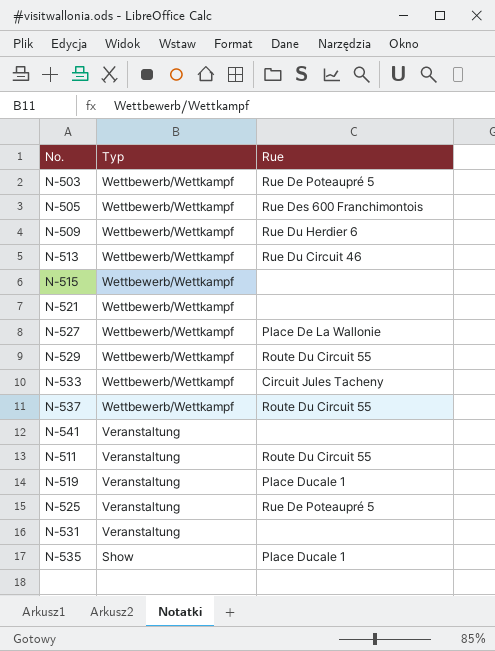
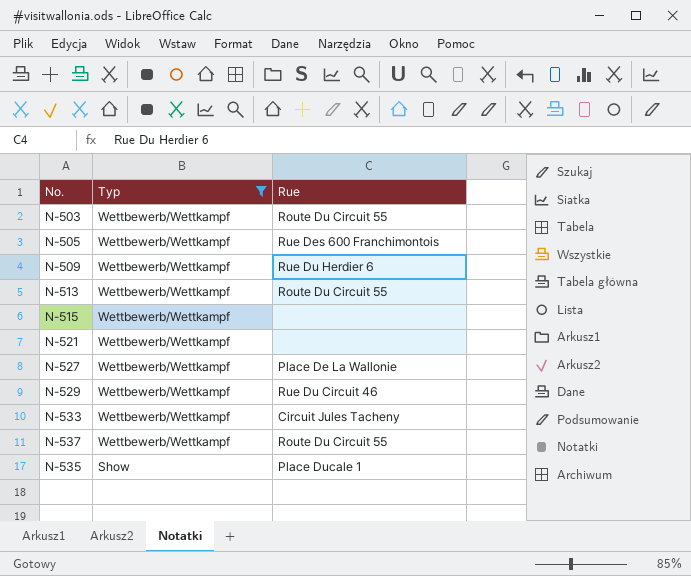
filter: none -> Typ != Veranstaltung
N-503 | Rue: Rue De Poteaupré 5 -> Route Du Circuit 55
N-513 | Rue: Rue Du Circuit 46 -> Route Du Circuit 55
N-529 | Rue: Route Du Circuit 55 -> Rue Du Circuit 46

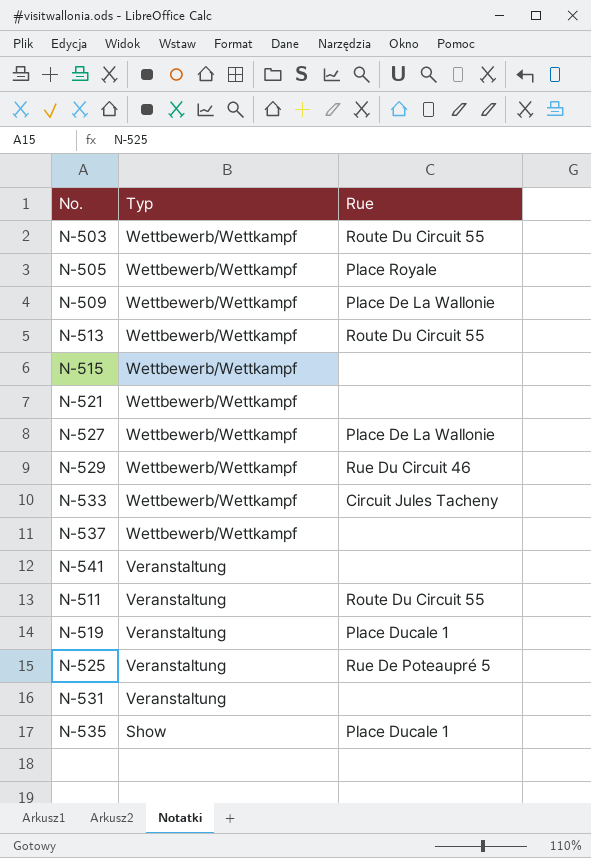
filter: Typ != Veranstaltung -> none
N-505 | Rue: Rue Des 600 Franchimontois -> Place Royale
N-509 | Rue: Rue Du Herdier 6 -> Place De La Wallonie
N-537 | Rue: Route Du Circuit 55 -> none

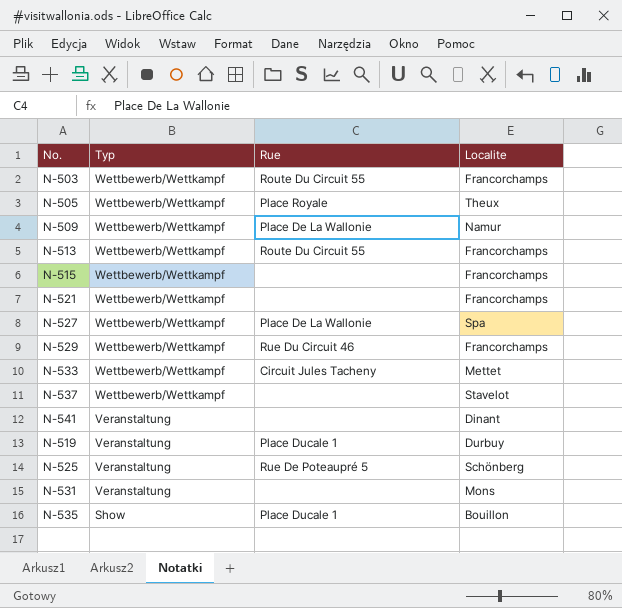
column Localite | position: none -> 4
row N-511: Veranstaltung | Route Du Circuit 55 -> none

